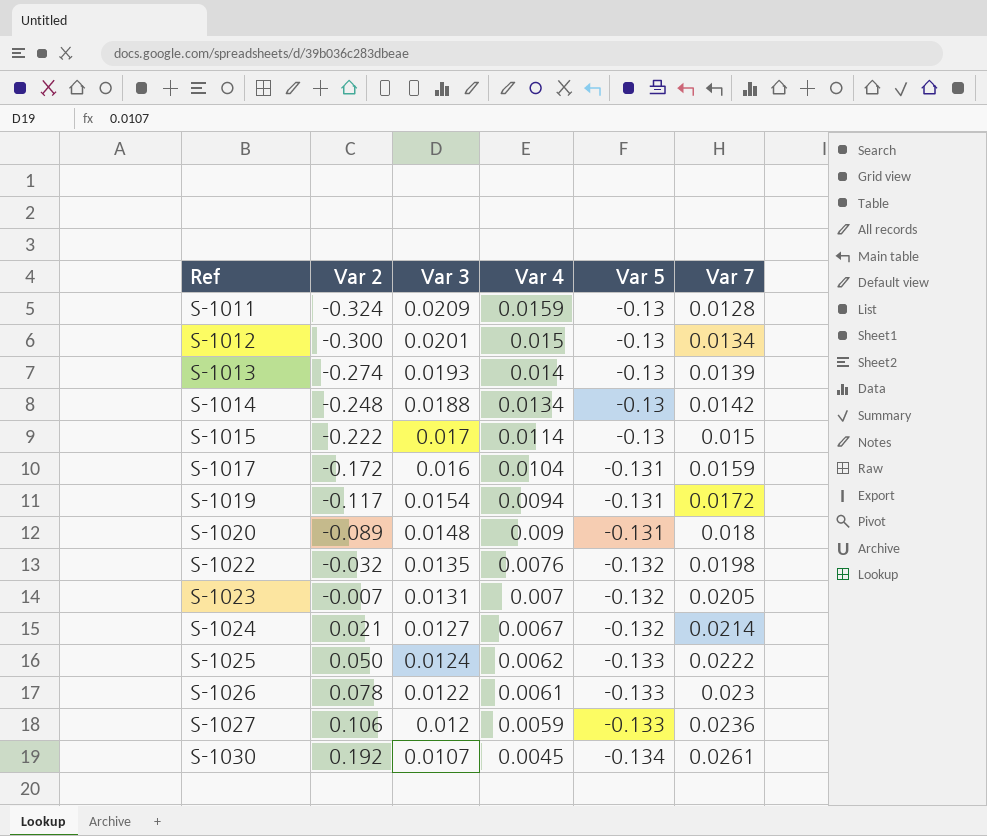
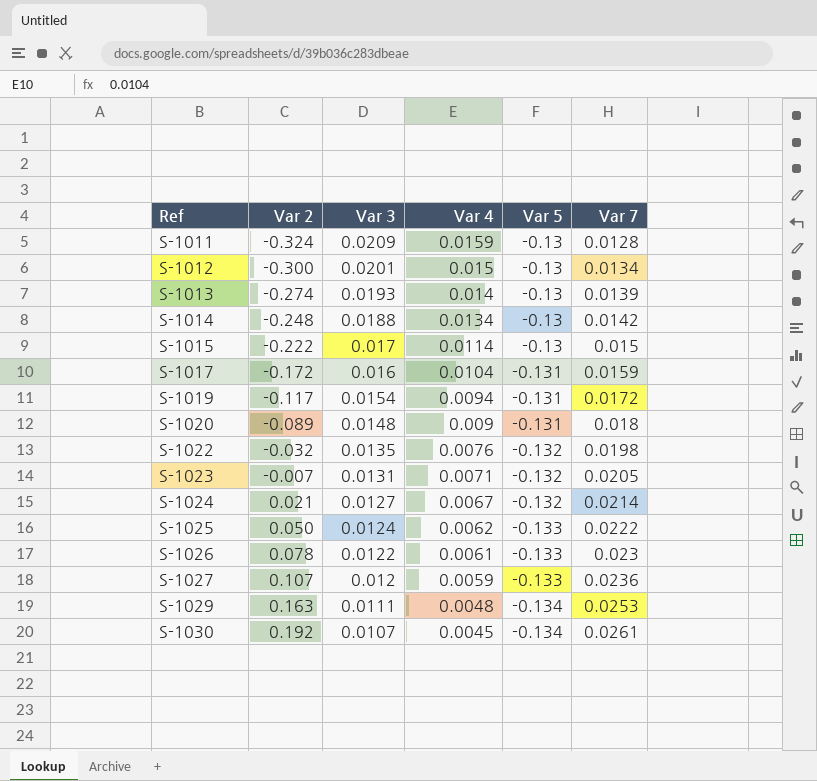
S-1023 | Var 4: 0.007 -> 0.0071
S-1027 | Var 2: 0.106 -> 0.107
row S-1029: none -> 0.163 | 0.0111 | 0.0048 | -0.134 | 0.0253

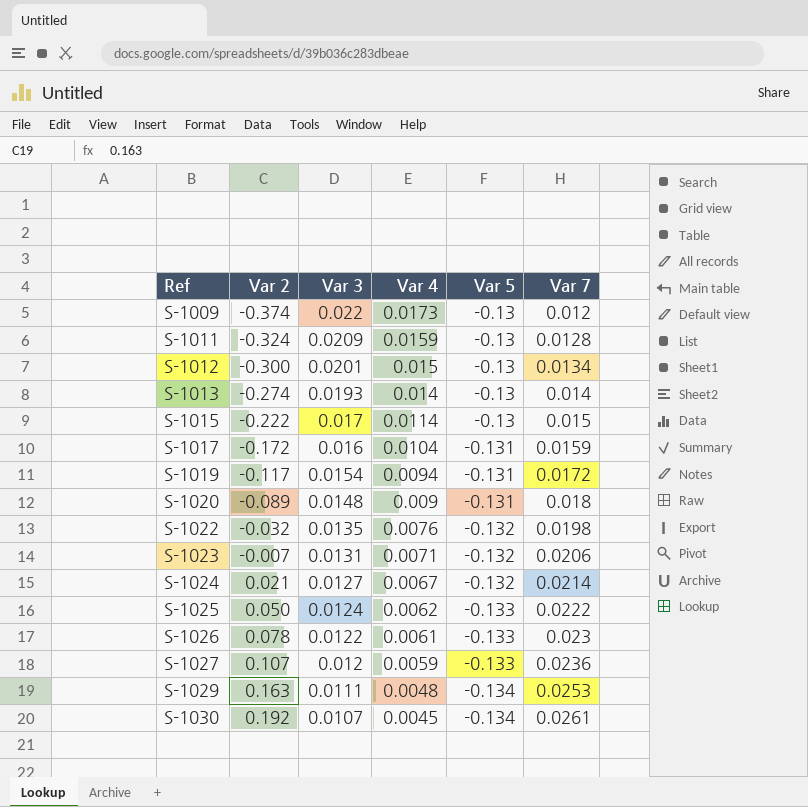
row S-1014: -0.248 | 0.0188 | 0.0134 | -0.13 | 0.0142 -> none
row S-1009: none -> -0.374 | 0.022 | 0.0173 | -0.13 | 0.012
S-1013 | Var 7: 0.0139 -> 0.014
S-1023 | Var 7: 0.0205 -> 0.0206

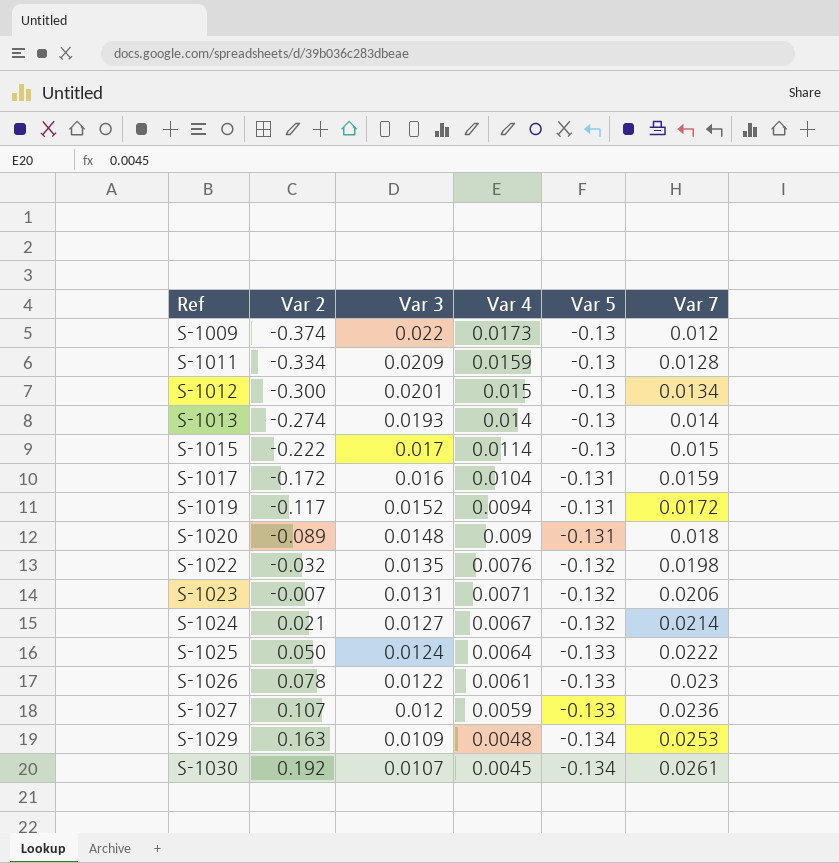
S-1011 | Var 2: -0.324 -> -0.334
S-1019 | Var 3: 0.0154 -> 0.0152
S-1025 | Var 4: 0.0062 -> 0.0064
S-1029 | Var 3: 0.0111 -> 0.0109

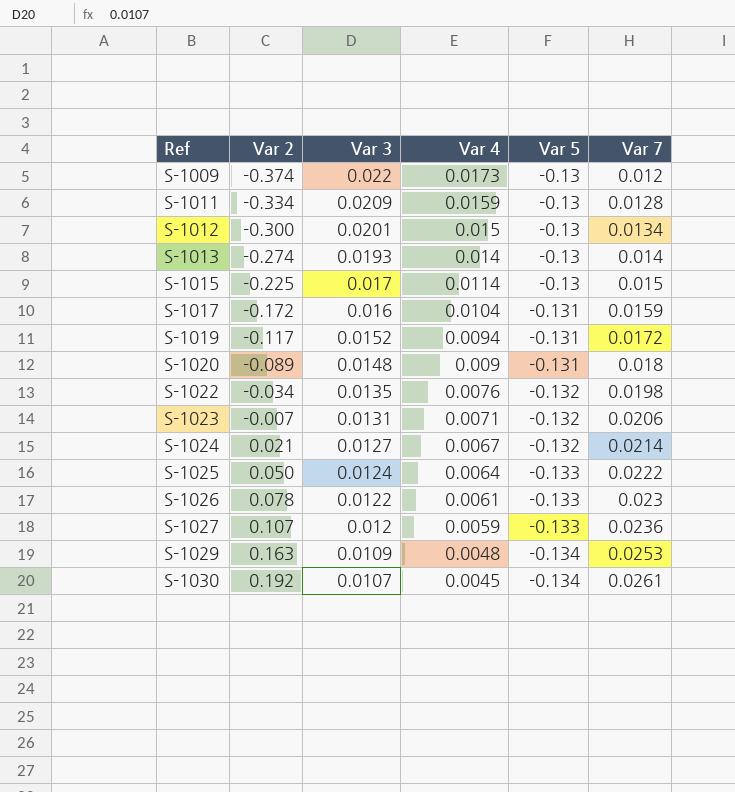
S-1015 | Var 2: -0.222 -> -0.225
S-1022 | Var 2: -0.032 -> -0.034

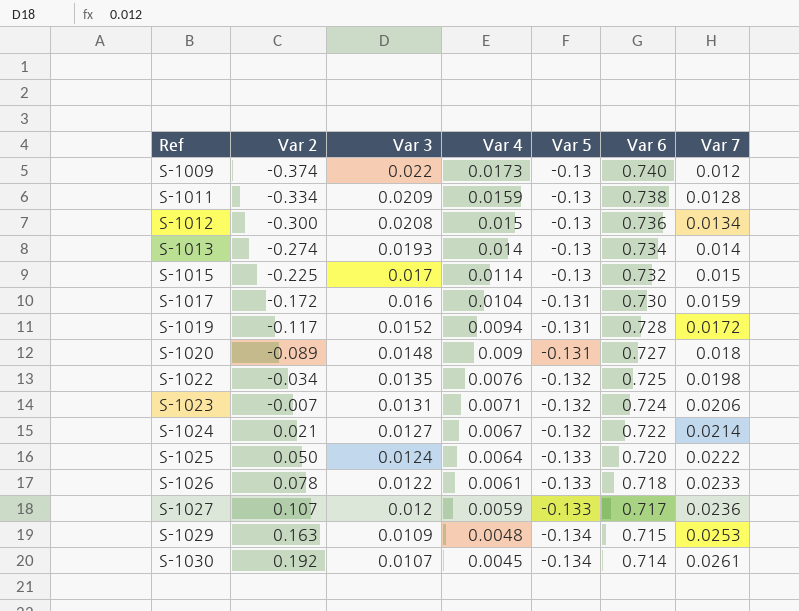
column Var 6 | position: none -> 6
S-1012 | Var 3: 0.0201 -> 0.0208
S-1026 | Var 7: 0.023 -> 0.0233

